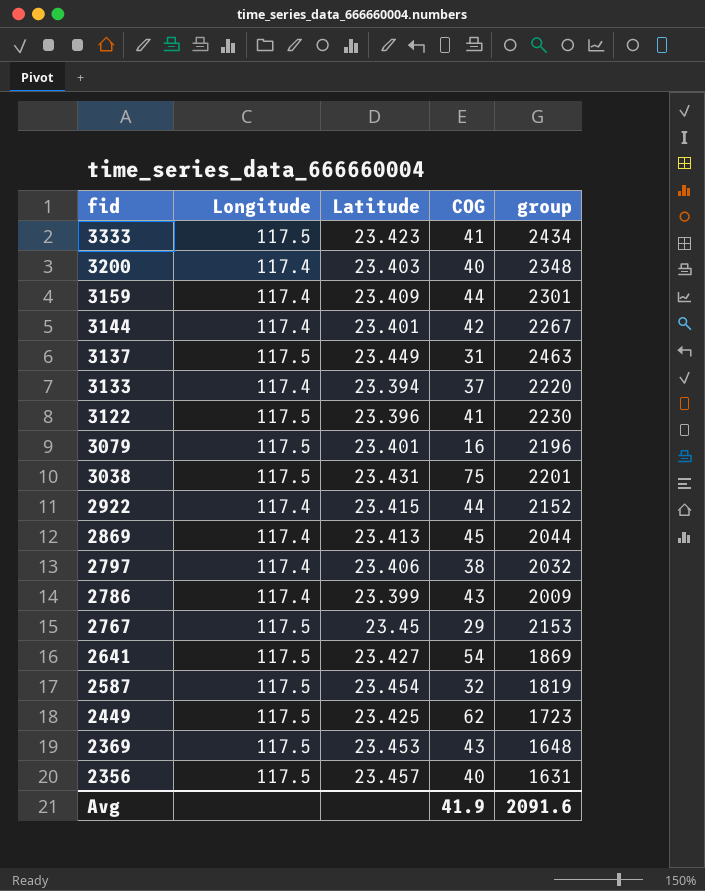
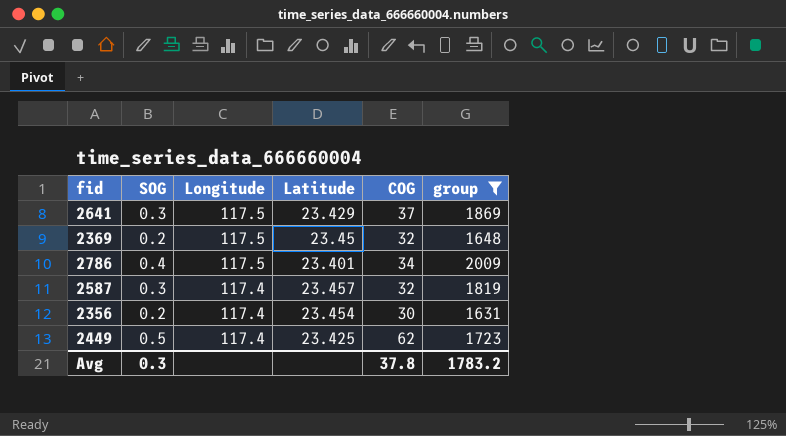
filter: none -> group <= 2009
row order: fid descending -> Longitude descending
column SOG | position: none -> 2
2641 | Latitude: 23.427 -> 23.429
2641 | COG: 54 -> 37
2369 | Latitude: 23.453 -> 23.45
2369 | COG: 43 -> 32
2786 | Longitude: 117.4 -> 117.5
2786 | Latitude: 23.399 -> 23.401
2786 | COG: 43 -> 34
2587 | Longitude: 117.5 -> 117.4
2587 | Latitude: 23.454 -> 23.457
2356 | Longitude: 117.5 -> 117.4
2356 | Latitude: 23.457 -> 23.454
2356 | COG: 40 -> 30
2449 | Longitude: 117.5 -> 117.4
Avg | COG: 41.9 -> 37.8
Avg | group: 2091.6 -> 1783.2

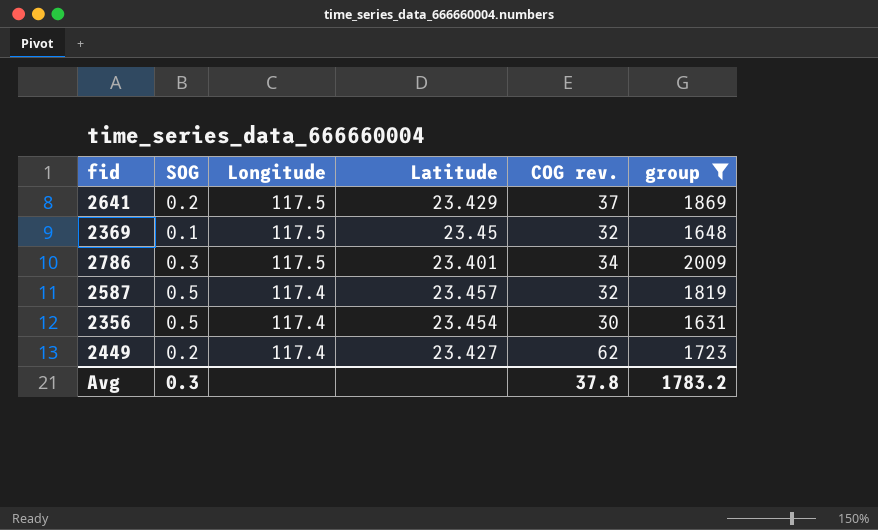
column name: COG -> COG rev.
2641 | SOG: 0.3 -> 0.2
2369 | SOG: 0.2 -> 0.1
2786 | SOG: 0.4 -> 0.3
2587 | SOG: 0.3 -> 0.5
2356 | SOG: 0.2 -> 0.5
2449 | SOG: 0.5 -> 0.2
2449 | Latitude: 23.425 -> 23.427

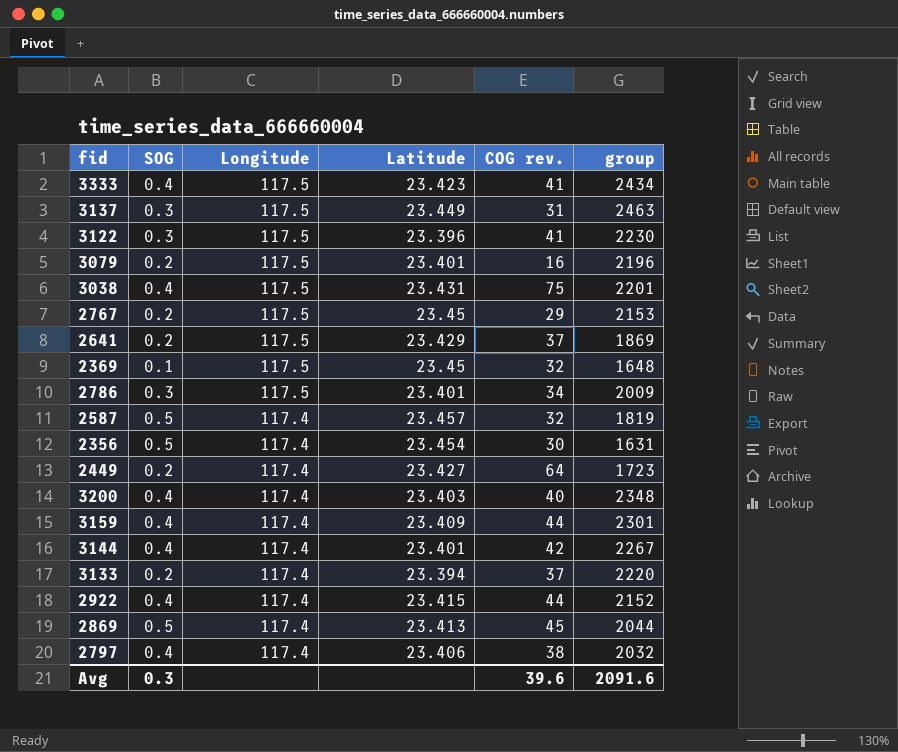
filter: group <= 2009 -> none
2449 | COG rev.: 62 -> 64
Avg | COG rev.: 37.8 -> 39.6
Avg | group: 1783.2 -> 2091.6

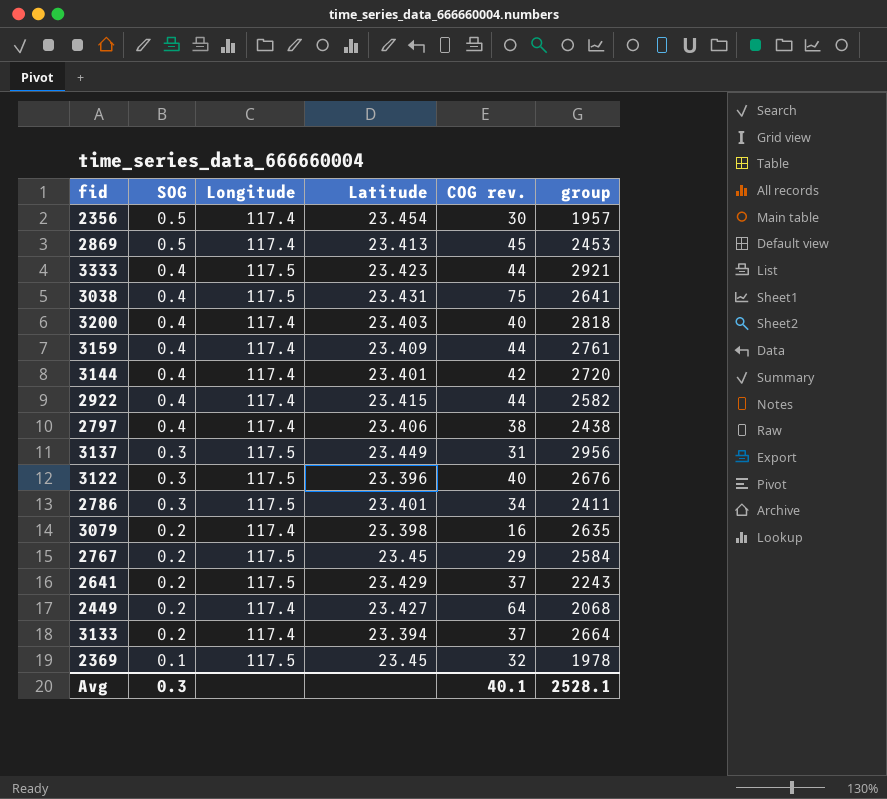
row order: Longitude descending -> SOG descending
row 2587: 0.5 | 117.4 | 23.457 | 32 | 1819 -> none
2356 | group: 1631 -> 1957
2869 | group: 2044 -> 2453
3333 | COG rev.: 41 -> 44
3333 | group: 2434 -> 2921
3038 | group: 2201 -> 2641
3200 | group: 2348 -> 2818
3159 | group: 2301 -> 2761
3144 | group: 2267 -> 2720
2922 | group: 2152 -> 2582
2797 | group: 2032 -> 2438
3137 | group: 2463 -> 2956
3122 | COG rev.: 41 -> 40
3122 | group: 2230 -> 2676
2786 | group: 2009 -> 2411
3079 | Longitude: 117.5 -> 117.4
3079 | Latitude: 23.401 -> 23.398
3079 | group: 2196 -> 2635
2767 | group: 2153 -> 2584
2641 | group: 1869 -> 2243
2449 | group: 1723 -> 2068
3133 | group: 2220 -> 2664
2369 | group: 1648 -> 1978
Avg | COG rev.: 39.6 -> 40.1
Avg | group: 2091.6 -> 2528.1

